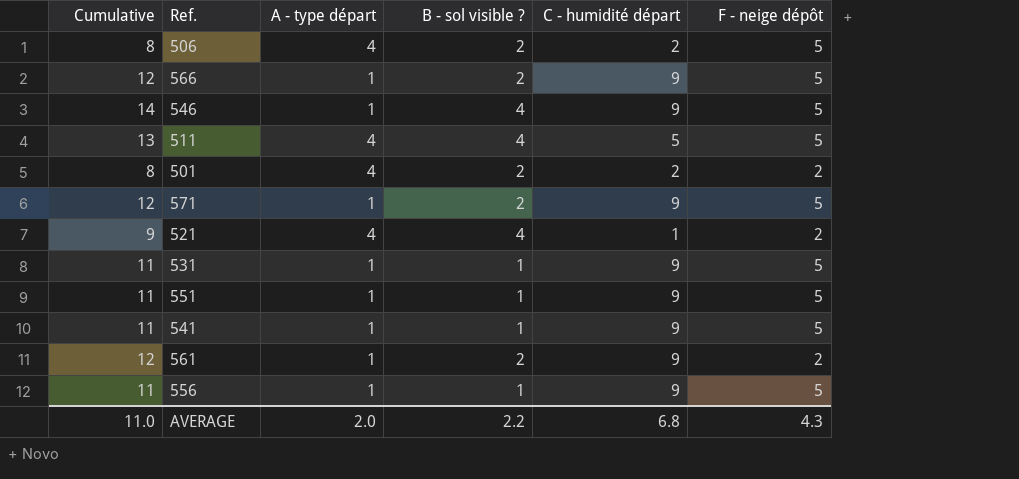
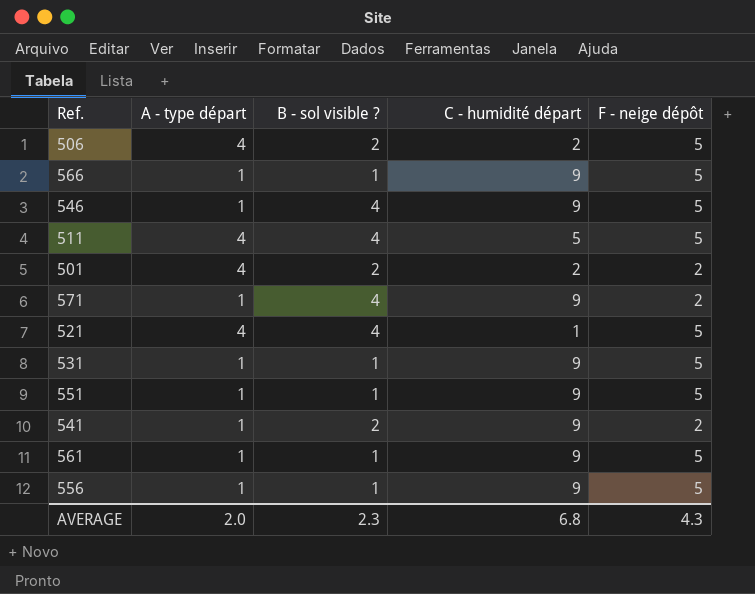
column Cumulative | formula: [A - type départ] + [B - sol visible ?] + [C - humidité départ] -> none
566 | B - sol visible ?: 2 -> 1
571 | B - sol visible ?: 2 -> 4
571 | F - neige dépôt: 5 -> 2
521 | F - neige dépôt: 2 -> 5
541 | B - sol visible ?: 1 -> 2
541 | F - neige dépôt: 5 -> 2
561 | B - sol visible ?: 2 -> 1
561 | F - neige dépôt: 2 -> 5
AVERAGE | B - sol visible ?: 2.2 -> 2.3

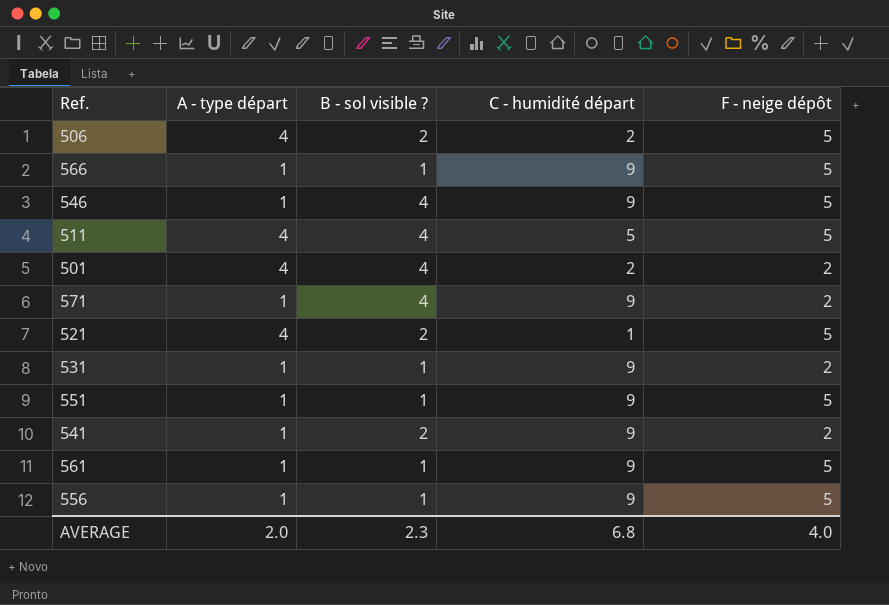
501 | B - sol visible ?: 2 -> 4
521 | B - sol visible ?: 4 -> 2
531 | F - neige dépôt: 5 -> 2
AVERAGE | F - neige dépôt: 4.3 -> 4.0

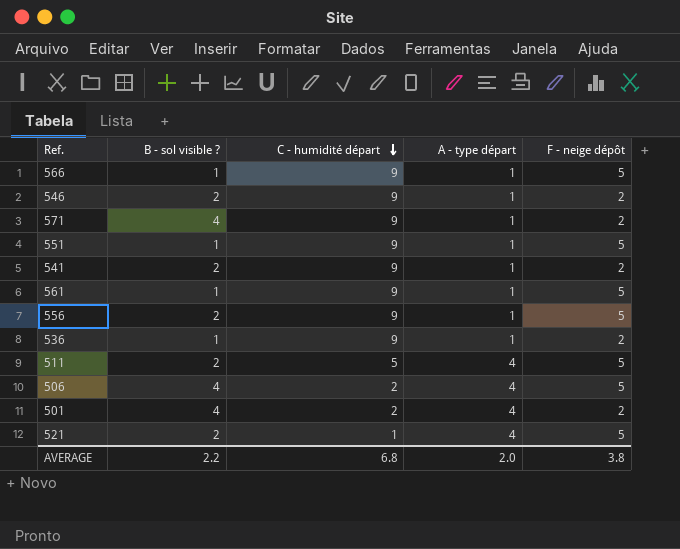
row order: none -> C - humidité départ descending
column A - type départ | position: 2 -> 4
row 531: 1 | 1 | 9 | 2 -> none
546 | B - sol visible ?: 4 -> 2
546 | F - neige dépôt: 5 -> 2
556 | B - sol visible ?: 1 -> 2
row 536: none -> 1 | 9 | 1 | 2
511 | B - sol visible ?: 4 -> 2
506 | B - sol visible ?: 2 -> 4
AVERAGE | B - sol visible ?: 2.3 -> 2.2
AVERAGE | F - neige dépôt: 4.0 -> 3.8

